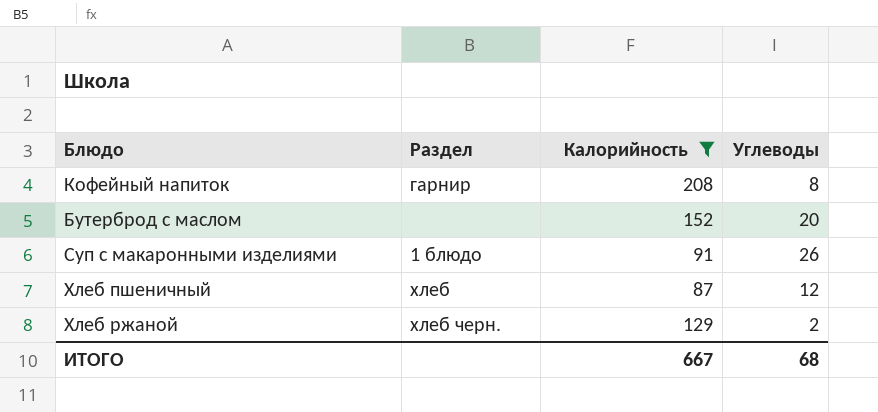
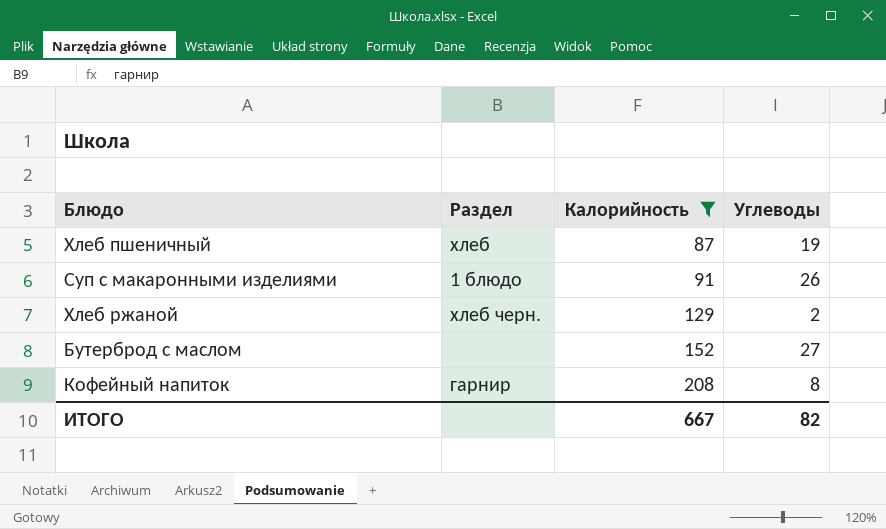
row order: none -> Калорийность ascending
Хлеб пшеничный | Углеводы: 12 -> 19
Бутерброд с маслом | Углеводы: 20 -> 27
ИТОГО | Углеводы: 68 -> 82

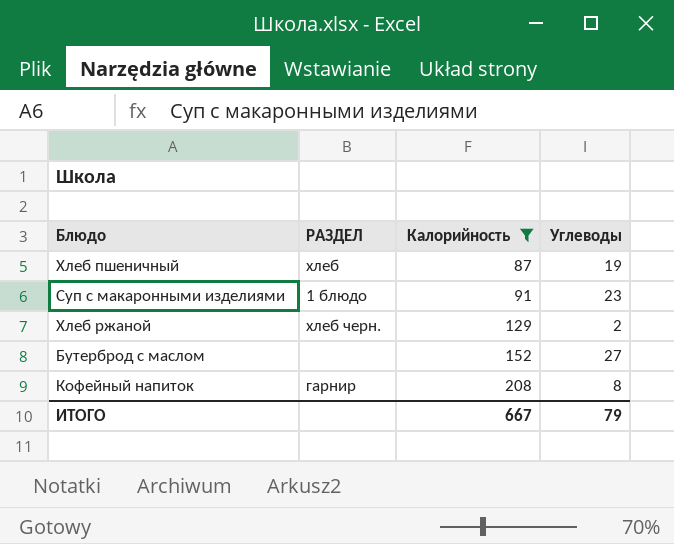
column name: Раздел -> РАЗДЕЛ
Суп с макаронными изделиями | Углеводы: 26 -> 23
ИТОГО | Углеводы: 82 -> 79

